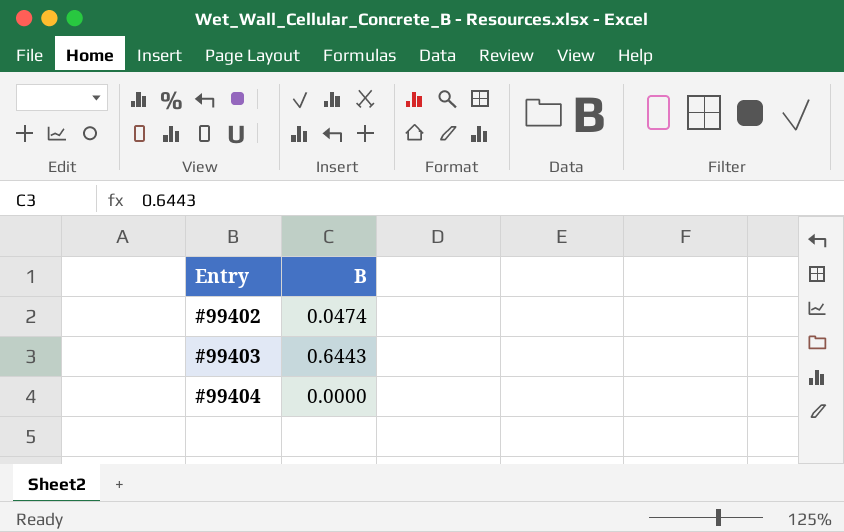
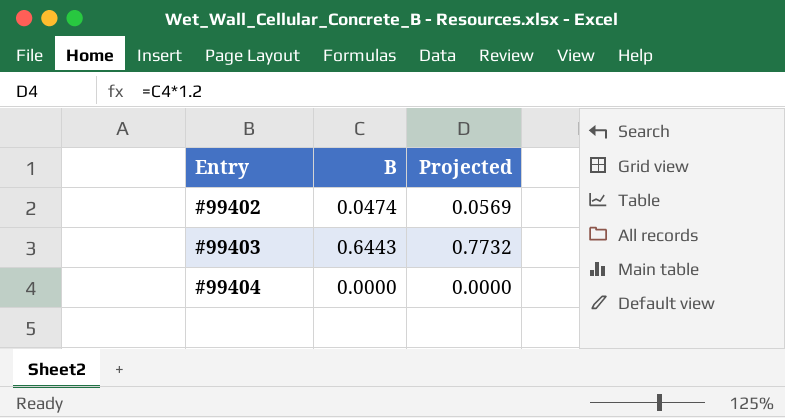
column Projected | formula: none -> [B] * 1.2

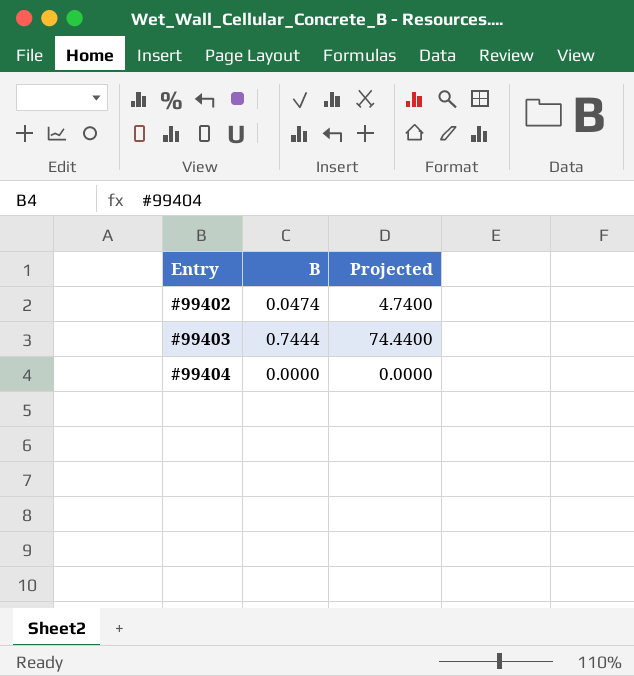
column Projected | formula: [B] * 1.2 -> [B] * 100
#99403 | B: 0.6443 -> 0.7444

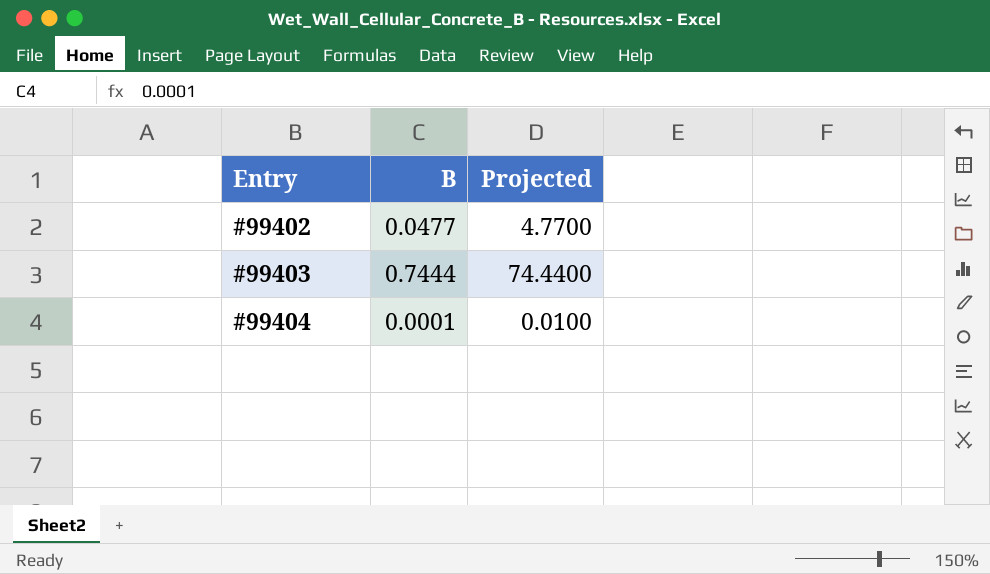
#99402 | B: 0.0474 -> 0.0477
#99402 | Projected: 4.7400 -> 4.7700
#99404 | B: 0.0000 -> 0.0001
#99404 | Projected: 0.0000 -> 0.0100

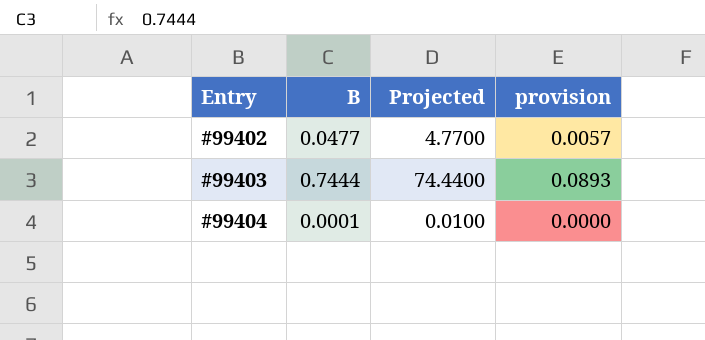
column provision | formula: none -> [B] * 0.12

